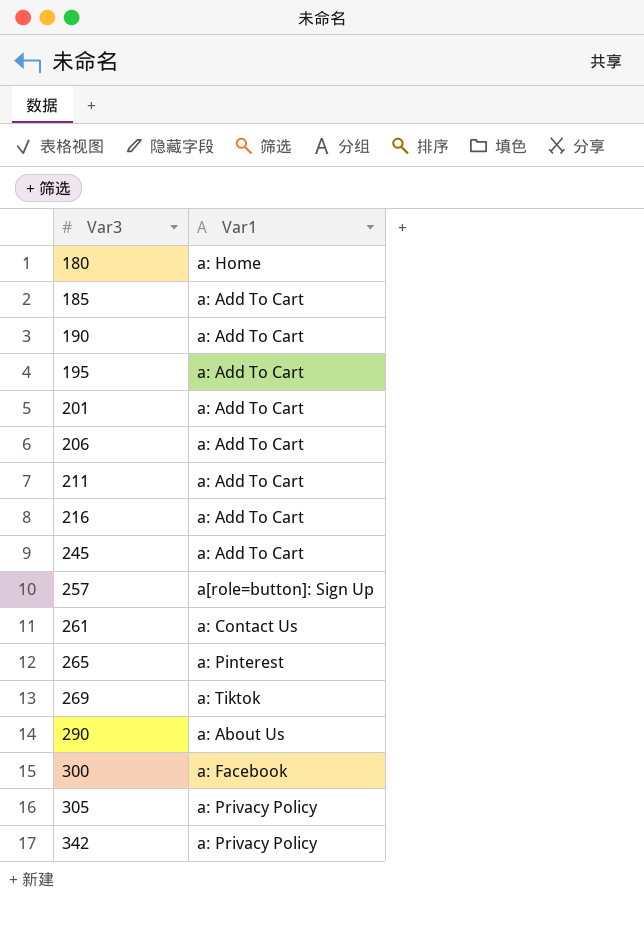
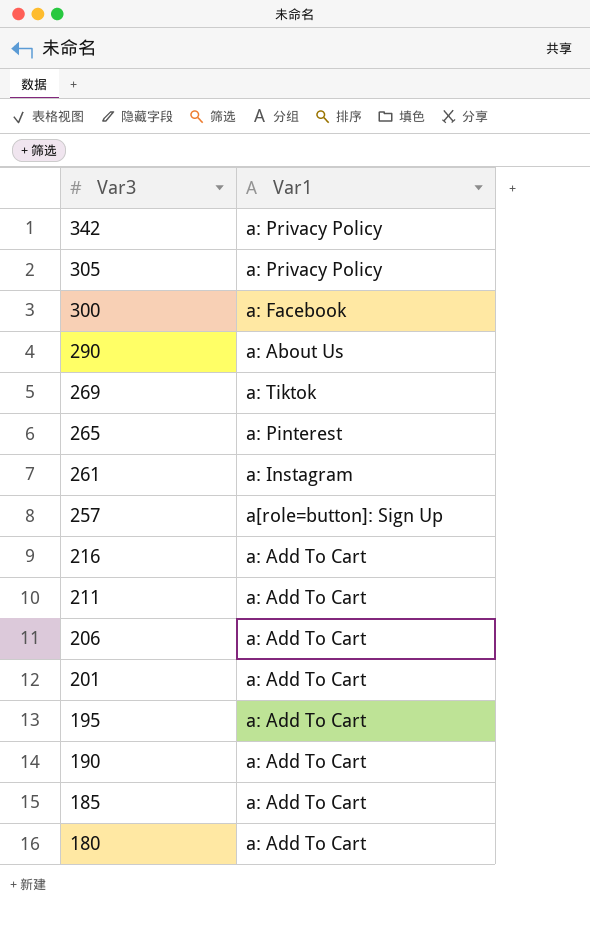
row order: Var3 ascending -> Var3 descending
row 245: a: Add To Cart -> none
261 | Var1: a: Contact Us -> a: Instagram
180 | Var1: a: Home -> a: Add To Cart

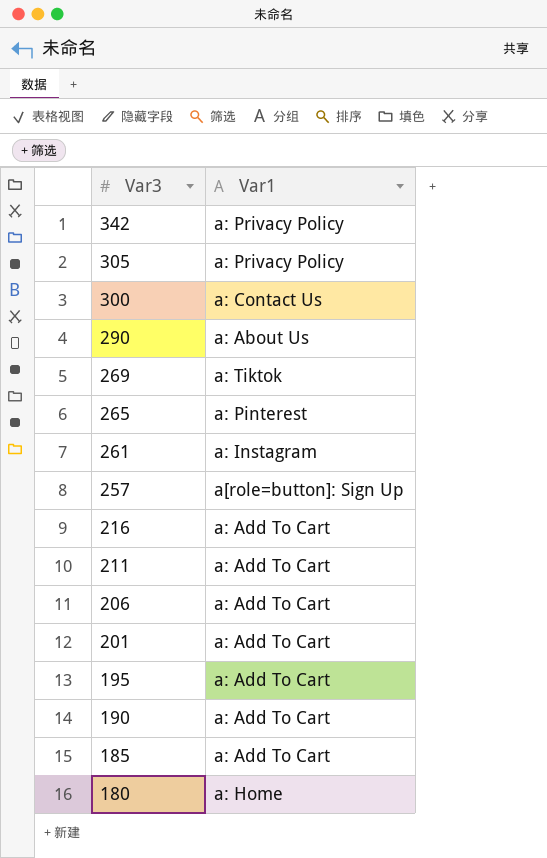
300 | Var1: a: Facebook -> a: Contact Us
180 | Var1: a: Add To Cart -> a: Home

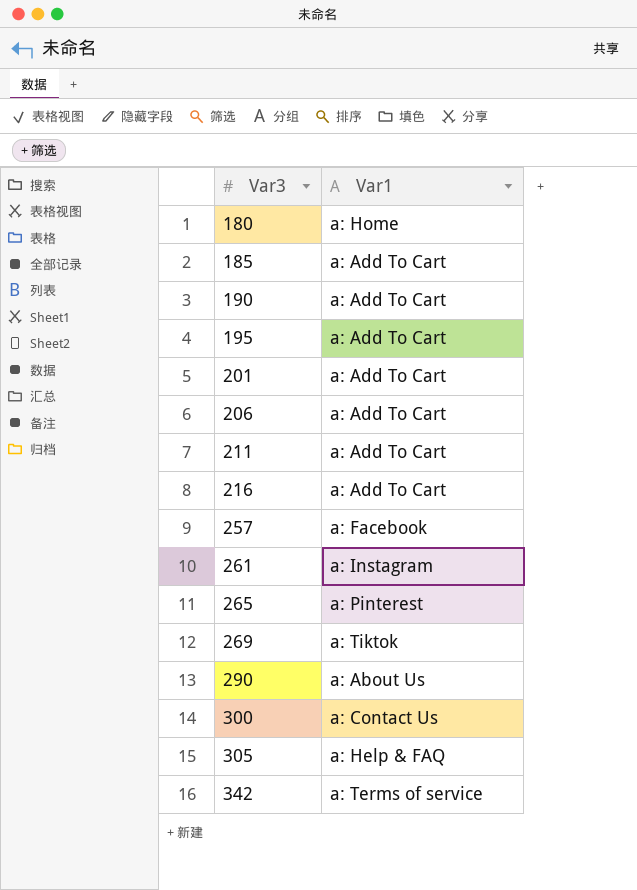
row order: Var3 descending -> Var3 ascending
257 | Var1: a[role=button]: Sign Up -> a: Facebook
305 | Var1: a: Privacy Policy -> a: Help & FAQ
342 | Var1: a: Privacy Policy -> a: Terms of service

